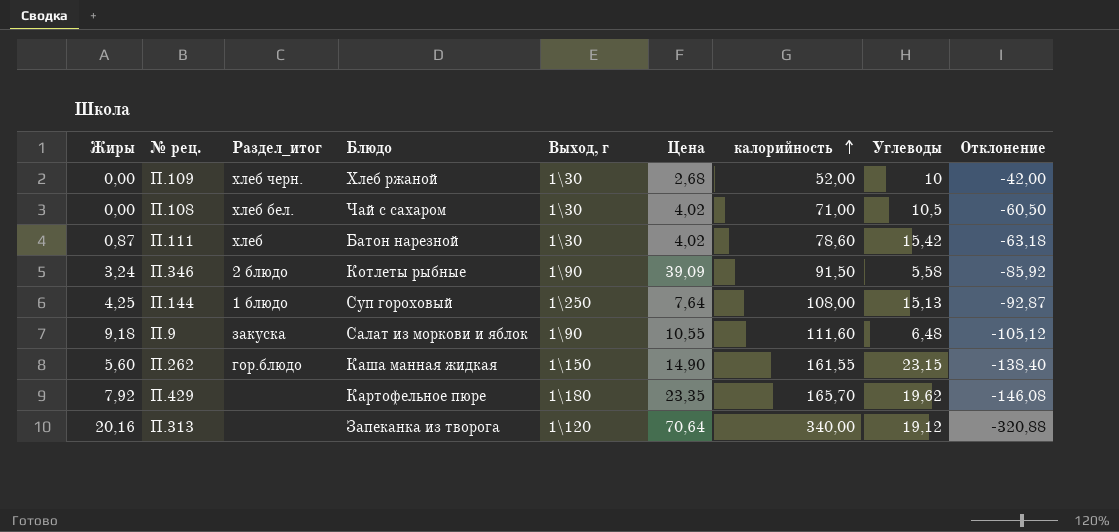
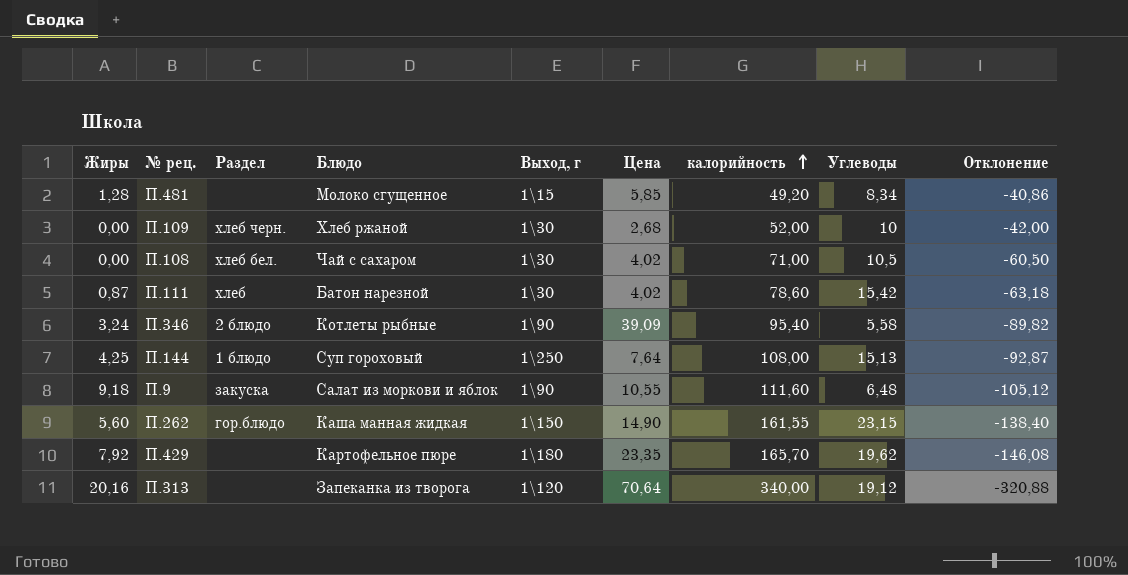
column name: Раздел_итог -> Раздел
row П.481: none -> 1,28 | none | Молоко сгущенное | 1\15 | 5,85 | 49,20 | 8,34 | -40,86
П.346 | калорийность: 91,50 -> 95,40
П.346 | Отклонение: -85,92 -> -89,82

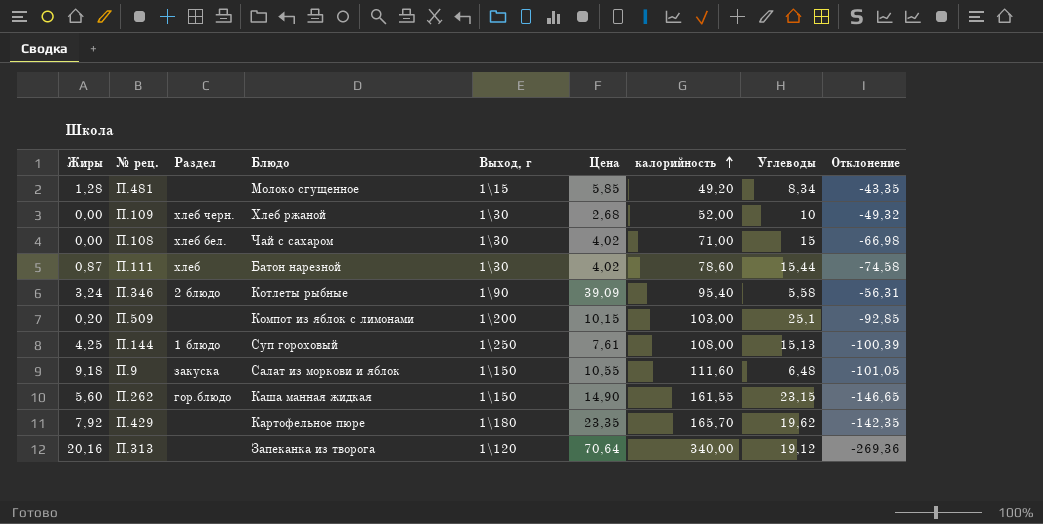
column Отклонение | formula: [Углеводы] - [калорийность] -> [Цена] - [калорийность]
П.108 | Углеводы: 10,5 -> 15
П.111 | Углеводы: 15,42 -> 15,44
row П.509: none -> 0,20 | none | Компот из яблок с лимонами | 1\200 | 10,15 | 103,00 | 25,1 | -92,85
П.144 | Цена: 7,64 -> 7,61
П.9 | Выход, г: 1\90 -> 1\150

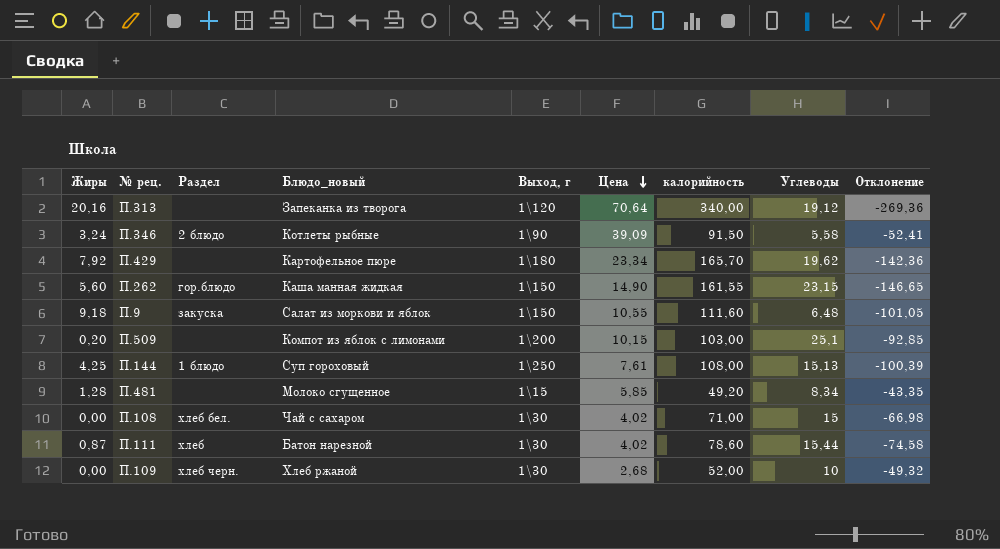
row order: калорийность ascending -> Цена descending
column name: Блюдо -> Блюдо_новый
П.346 | калорийность: 95,40 -> 91,50
П.346 | Отклонение: -56,31 -> -52,41
П.429 | Цена: 23,35 -> 23,34
П.429 | Отклонение: -142,35 -> -142,36

